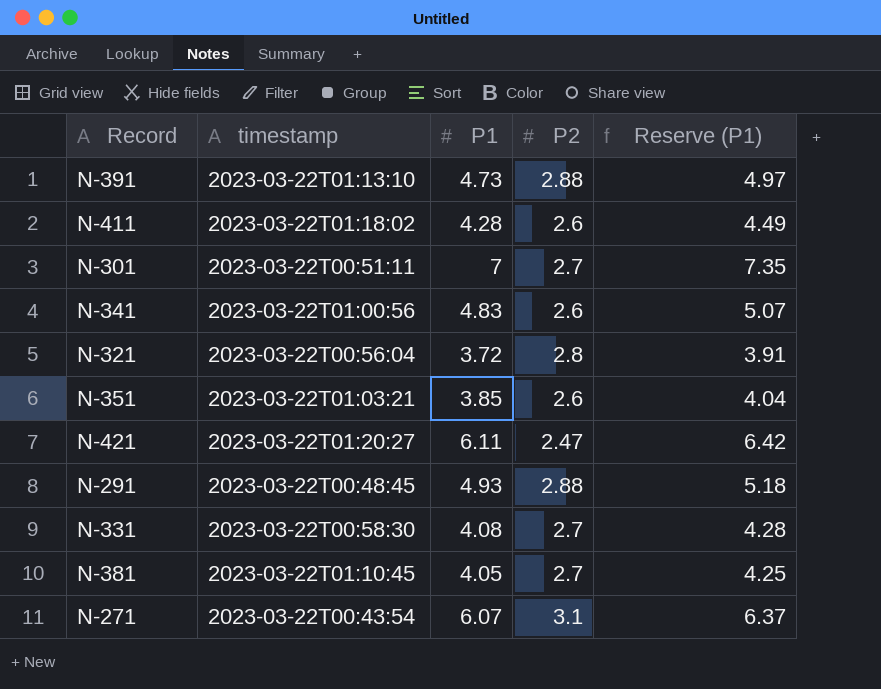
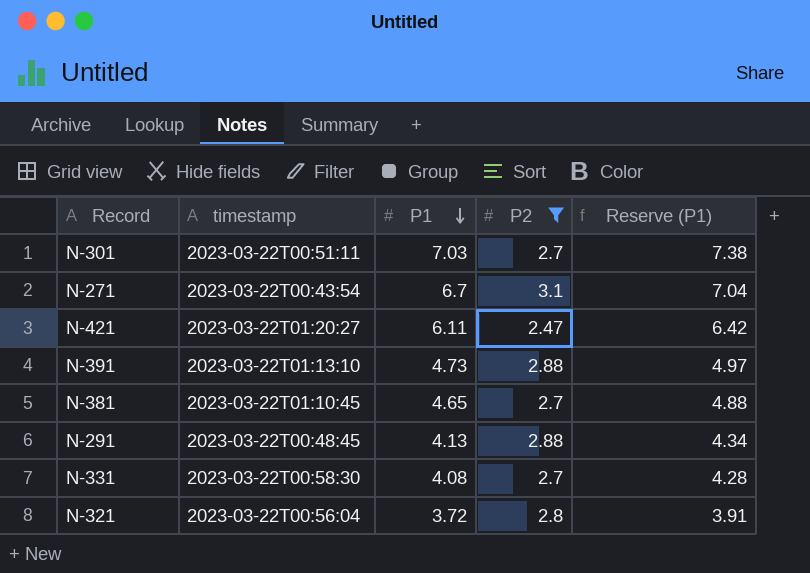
filter: none -> P2 != 2.6
row order: none -> P1 descending
N-301 | P1: 7 -> 7.03
N-301 | Reserve (P1): 7.35 -> 7.38
N-271 | P1: 6.07 -> 6.7
N-271 | Reserve (P1): 6.37 -> 7.04
N-381 | P1: 4.05 -> 4.65
N-381 | Reserve (P1): 4.25 -> 4.88
N-291 | P1: 4.93 -> 4.13
N-291 | Reserve (P1): 5.18 -> 4.34

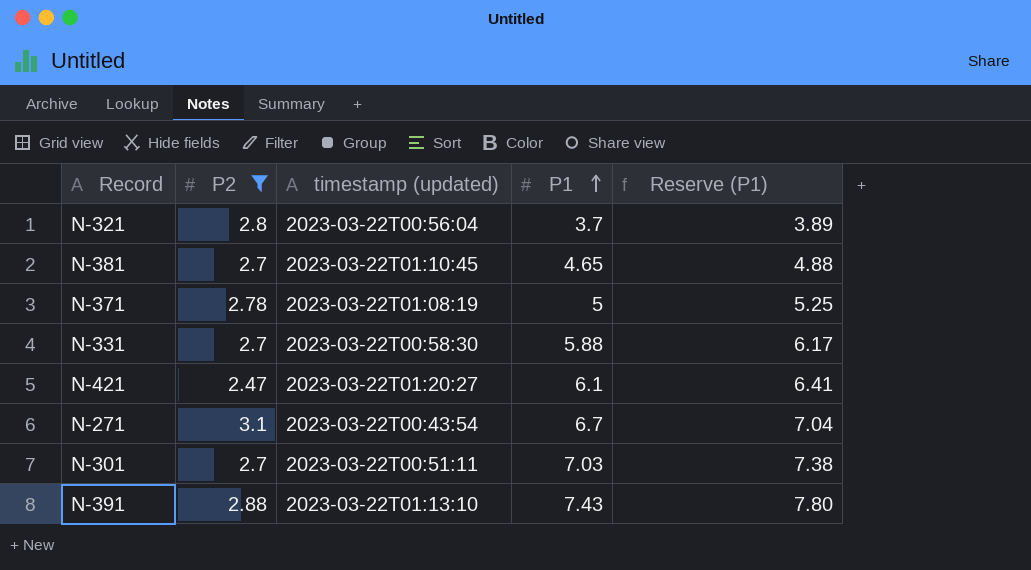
row order: P1 descending -> P1 ascending
column P2 | position: 4 -> 2
column name: timestamp -> timestamp (updated)
row N-291: 2023-03-22T00:48:45 | 4.13 | 2.88 | 4.34 -> none
N-321 | P1: 3.72 -> 3.7
N-321 | Reserve (P1): 3.91 -> 3.89
row N-371: none -> 2.78 | 2023-03-22T01:08:19 | 5 | 5.25
N-331 | P1: 4.08 -> 5.88
N-331 | Reserve (P1): 4.28 -> 6.17
N-421 | P1: 6.11 -> 6.1
N-421 | Reserve (P1): 6.42 -> 6.41
N-391 | P1: 4.73 -> 7.43
N-391 | Reserve (P1): 4.97 -> 7.80

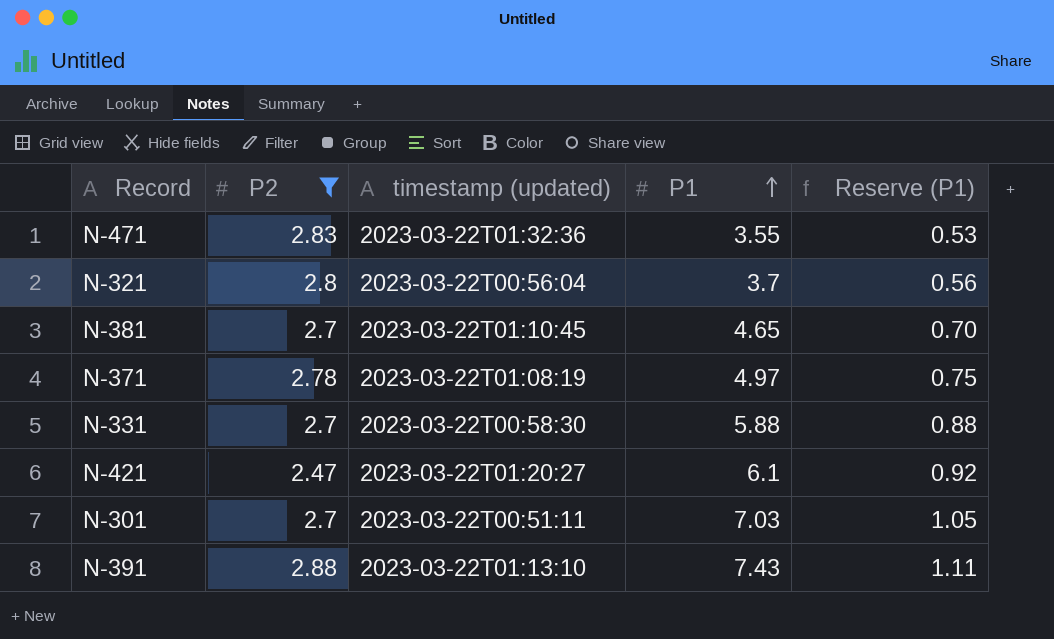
column Reserve (P1) | formula: [P1] * 1.05 -> [P1] * 0.15
row N-271: 3.1 | 2023-03-22T00:43:54 | 6.7 | 7.04 -> none
row N-471: none -> 2.83 | 2023-03-22T01:32:36 | 3.55 | 0.53
N-371 | P1: 5 -> 4.97

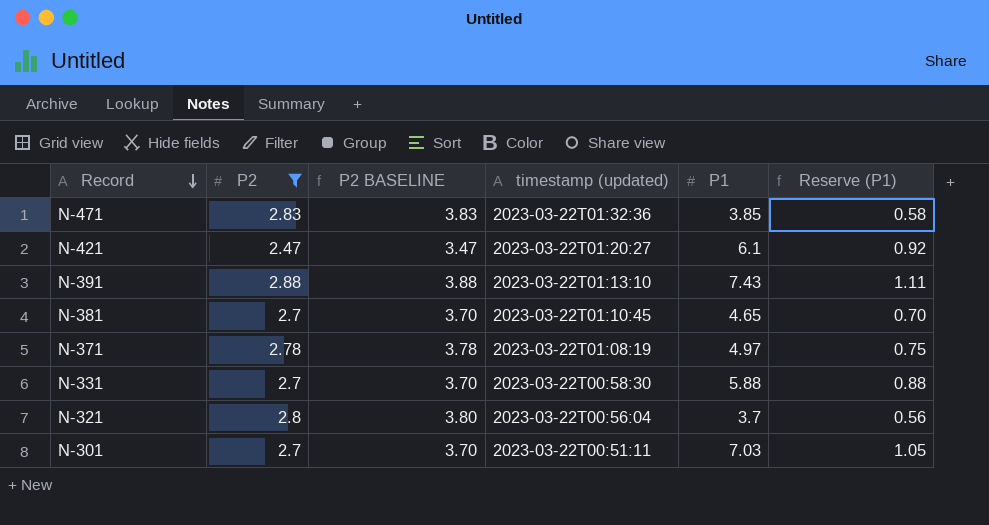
row order: P1 ascending -> Record descending
column P2 BASELINE | formula: none -> [P2] + 1
N-471 | P1: 3.55 -> 3.85
N-471 | Reserve (P1): 0.53 -> 0.58

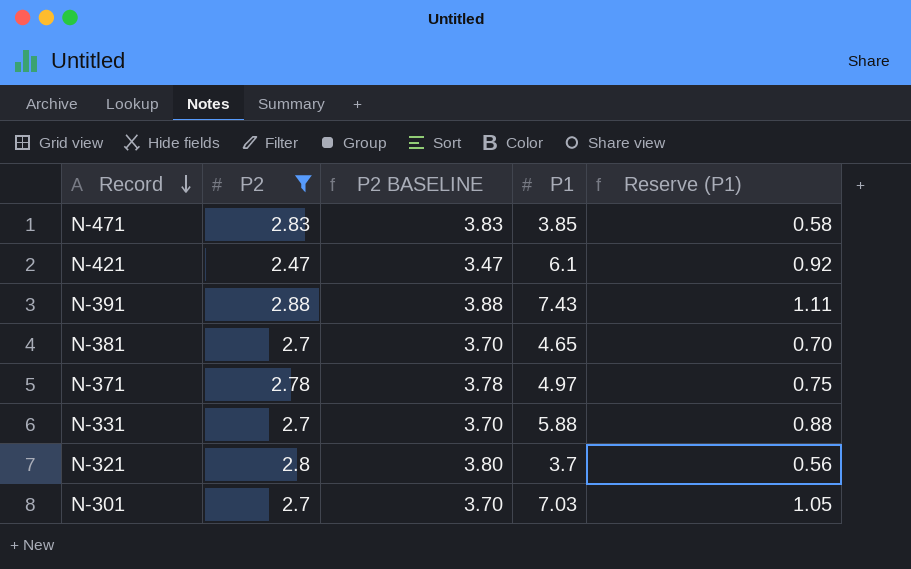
column timestamp (updated) | position: 4 -> none

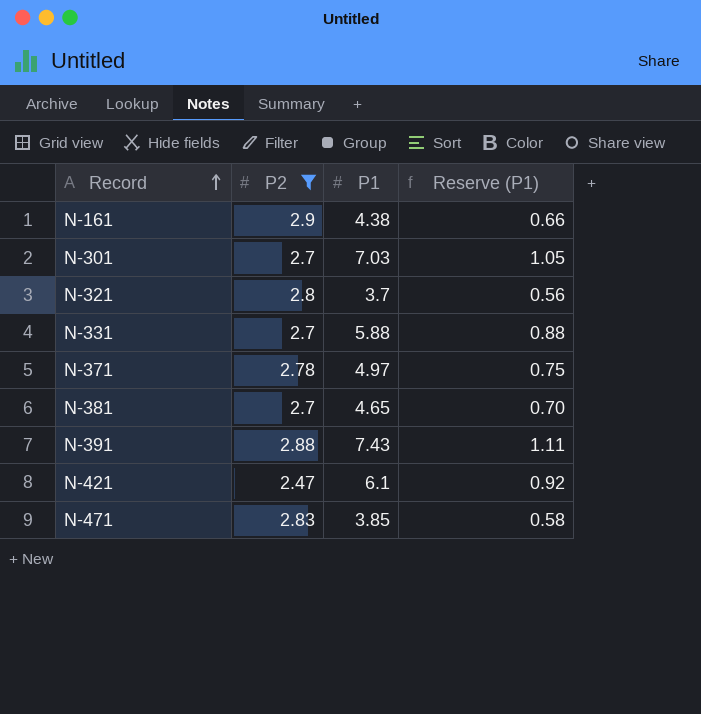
row order: Record descending -> Record ascending
column P2 BASELINE | formula: [P2] + 1 -> none
row N-161: none -> 2.9 | 4.38 | 0.66

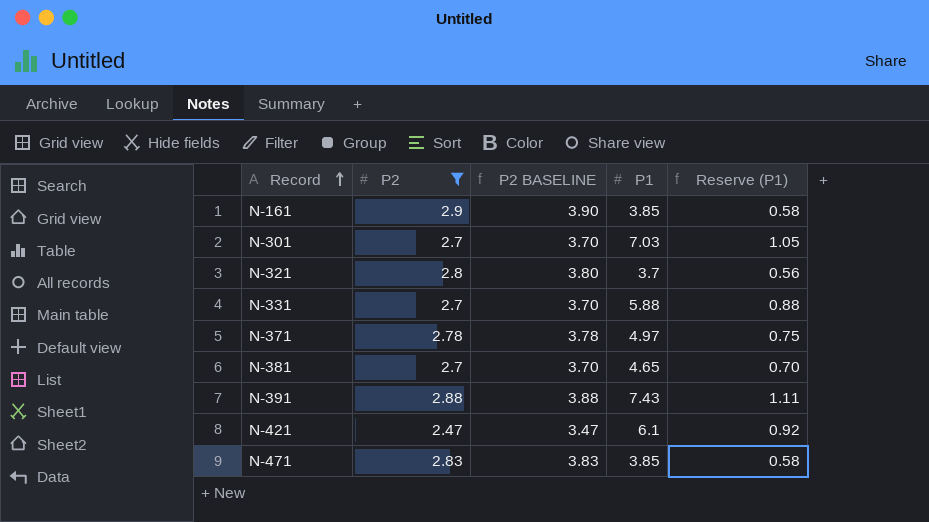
column P2 BASELINE | formula: none -> [P2] + 1
N-161 | P1: 4.38 -> 3.85
N-161 | Reserve (P1): 0.66 -> 0.58

